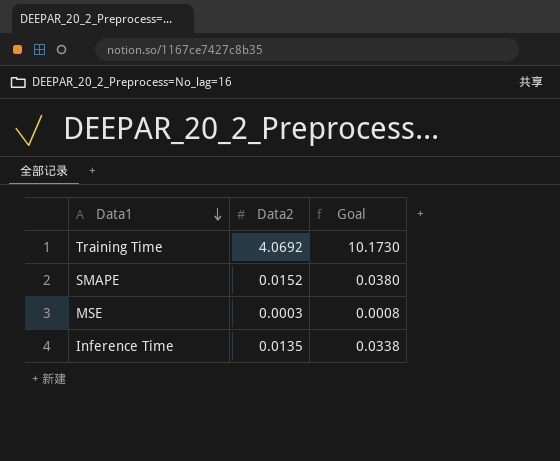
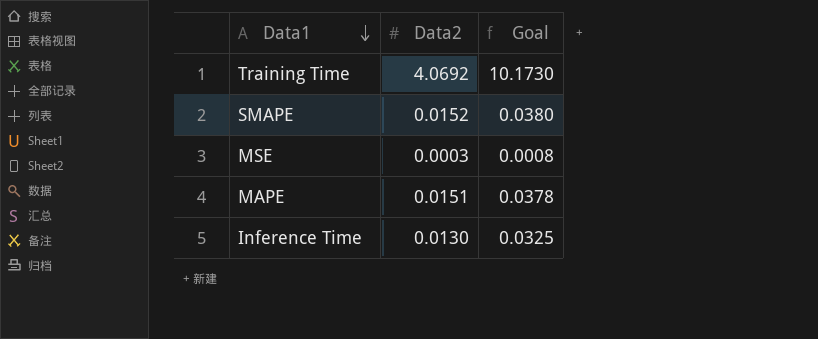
row MAPE: none -> 0.0151 | 0.0378
Inference Time | Data2: 0.0135 -> 0.0130
Inference Time | Goal: 0.0338 -> 0.0325

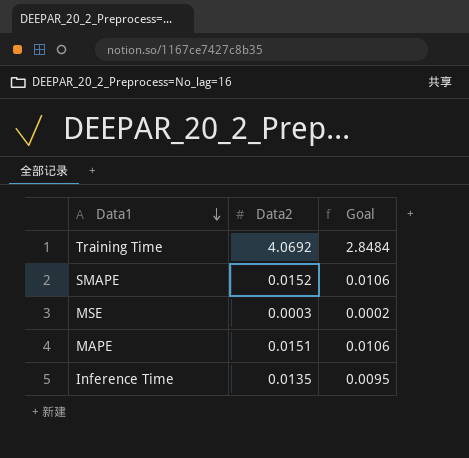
column Goal | formula: [Data2] * 2.5 -> [Data2] * 0.7
Inference Time | Data2: 0.0130 -> 0.0135

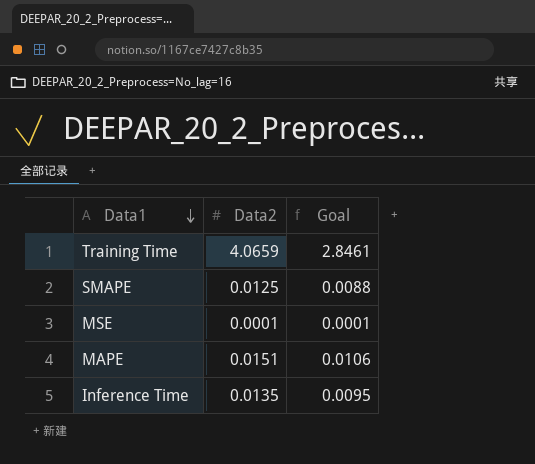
Training Time | Data2: 4.0692 -> 4.0659
Training Time | Goal: 2.8484 -> 2.8461
SMAPE | Data2: 0.0152 -> 0.0125
SMAPE | Goal: 0.0106 -> 0.0088
MSE | Data2: 0.0003 -> 0.0001
MSE | Goal: 0.0002 -> 0.0001

